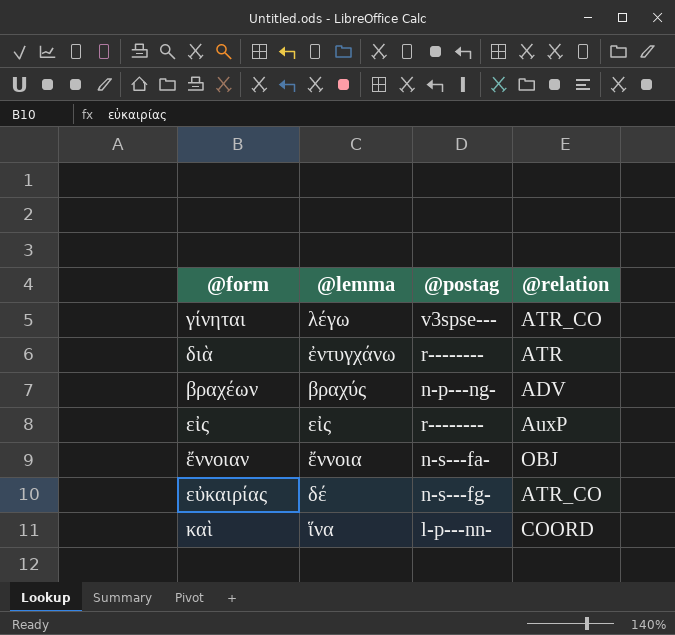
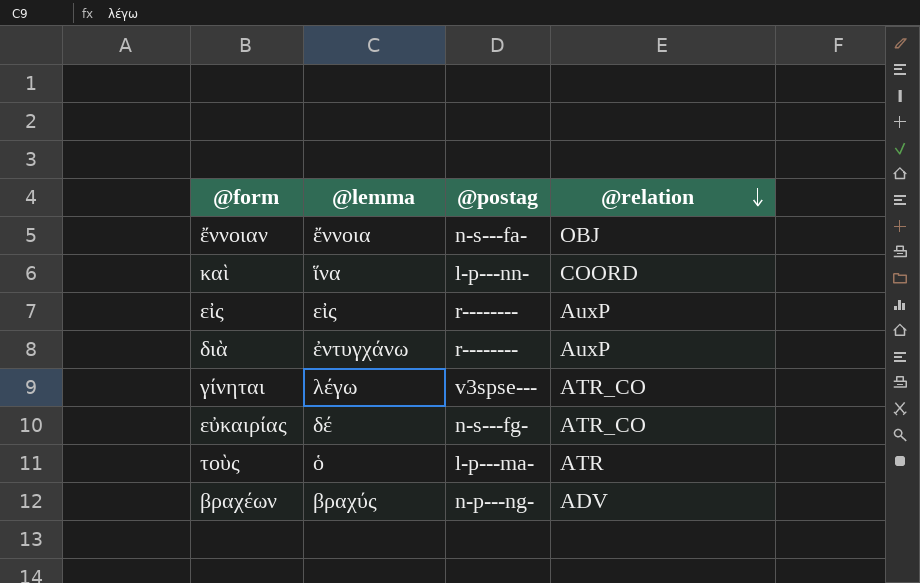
row order: none -> @relation descending
διὰ | @relation: ATR -> AuxP
row τοὺς: none -> ὁ | l-p---ma- | ATR

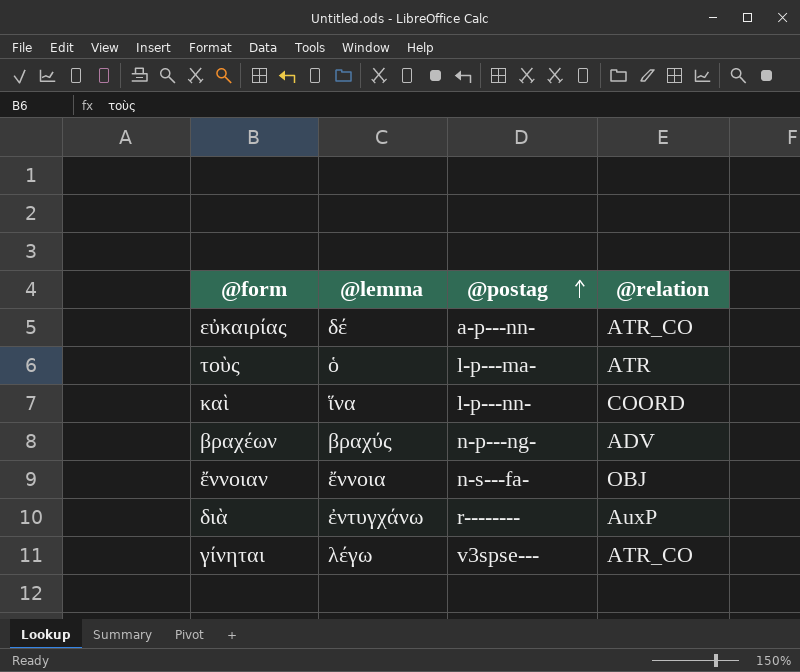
row order: @relation descending -> @postag ascending
row εἰς: εἰς | r-------- | AuxP -> none
εὐκαιρίας | @postag: n-s---fg- -> a-p---nn-

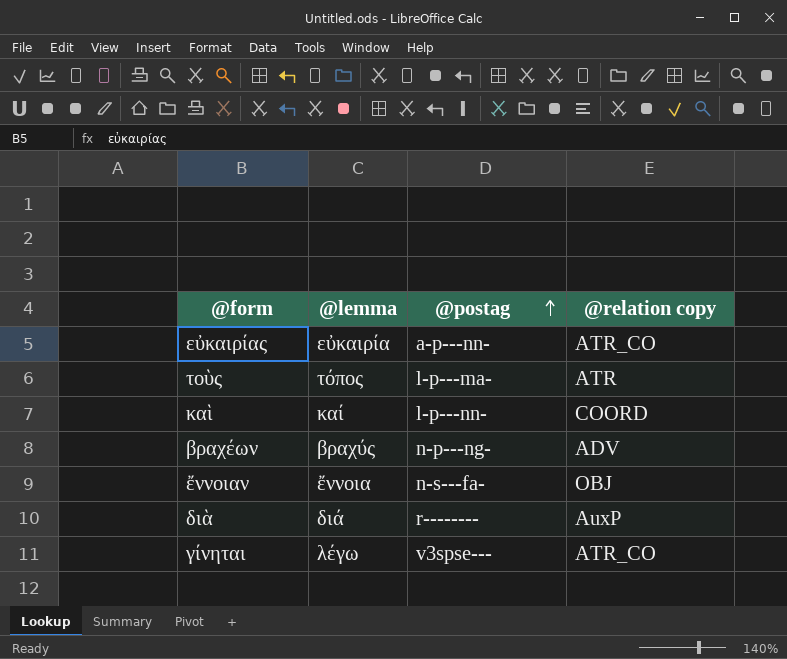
column name: @relation -> @relation copy
εὐκαιρίας | @lemma: δέ -> εὐκαιρία
τοὺς | @lemma: ὁ -> τόπος
καὶ | @lemma: ἵνα -> καί
διὰ | @lemma: ἐντυγχάνω -> διά

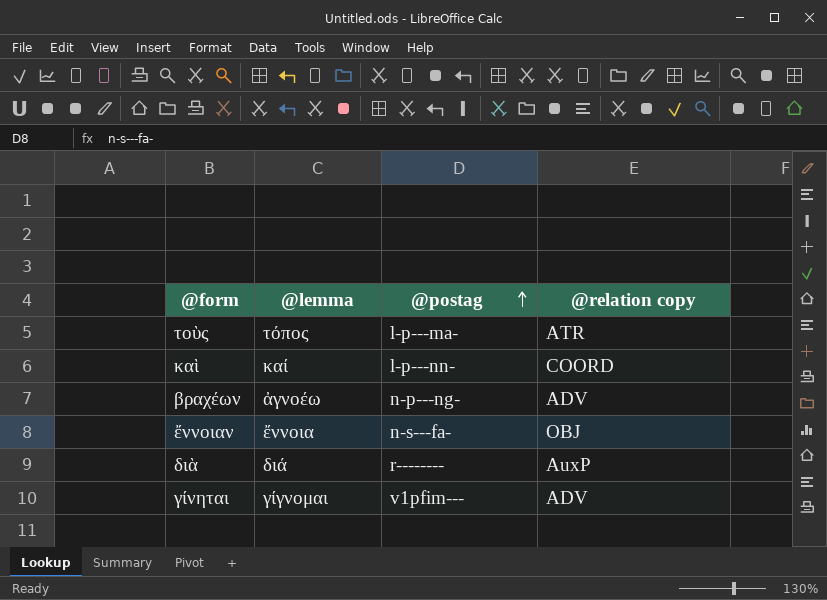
row εὐκαιρίας: εὐκαιρία | a-p---nn- | ATR_CO -> none
βραχέων | @lemma: βραχύς -> ἀγνοέω
γίνηται | @lemma: λέγω -> γίγνομαι
γίνηται | @postag: v3spse--- -> v1pfim---
γίνηται | @relation copy: ATR_CO -> ADV

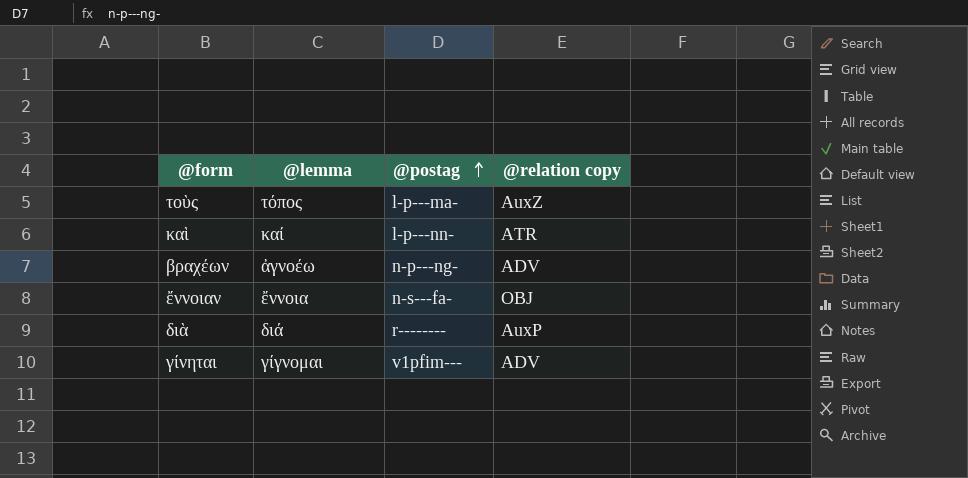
τοὺς | @relation copy: ATR -> AuxZ
καὶ | @relation copy: COORD -> ATR

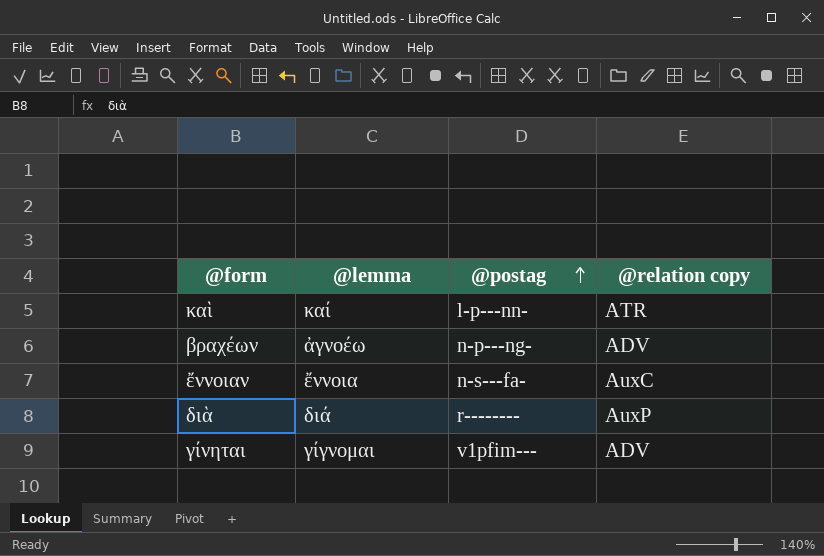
row τοὺς: τόπος | l-p---ma- | AuxZ -> none
ἔννοιαν | @relation copy: OBJ -> AuxC

